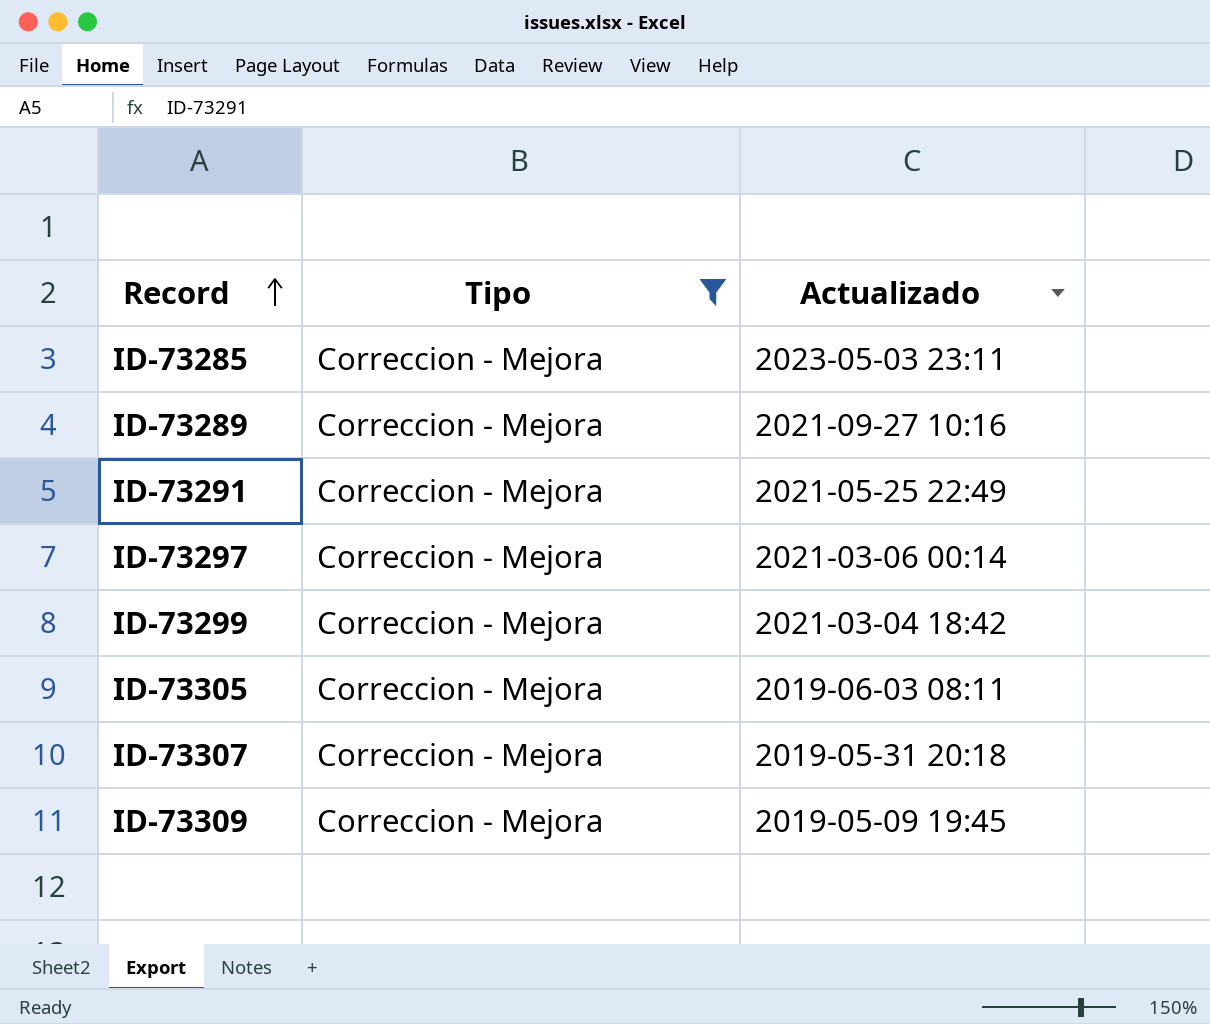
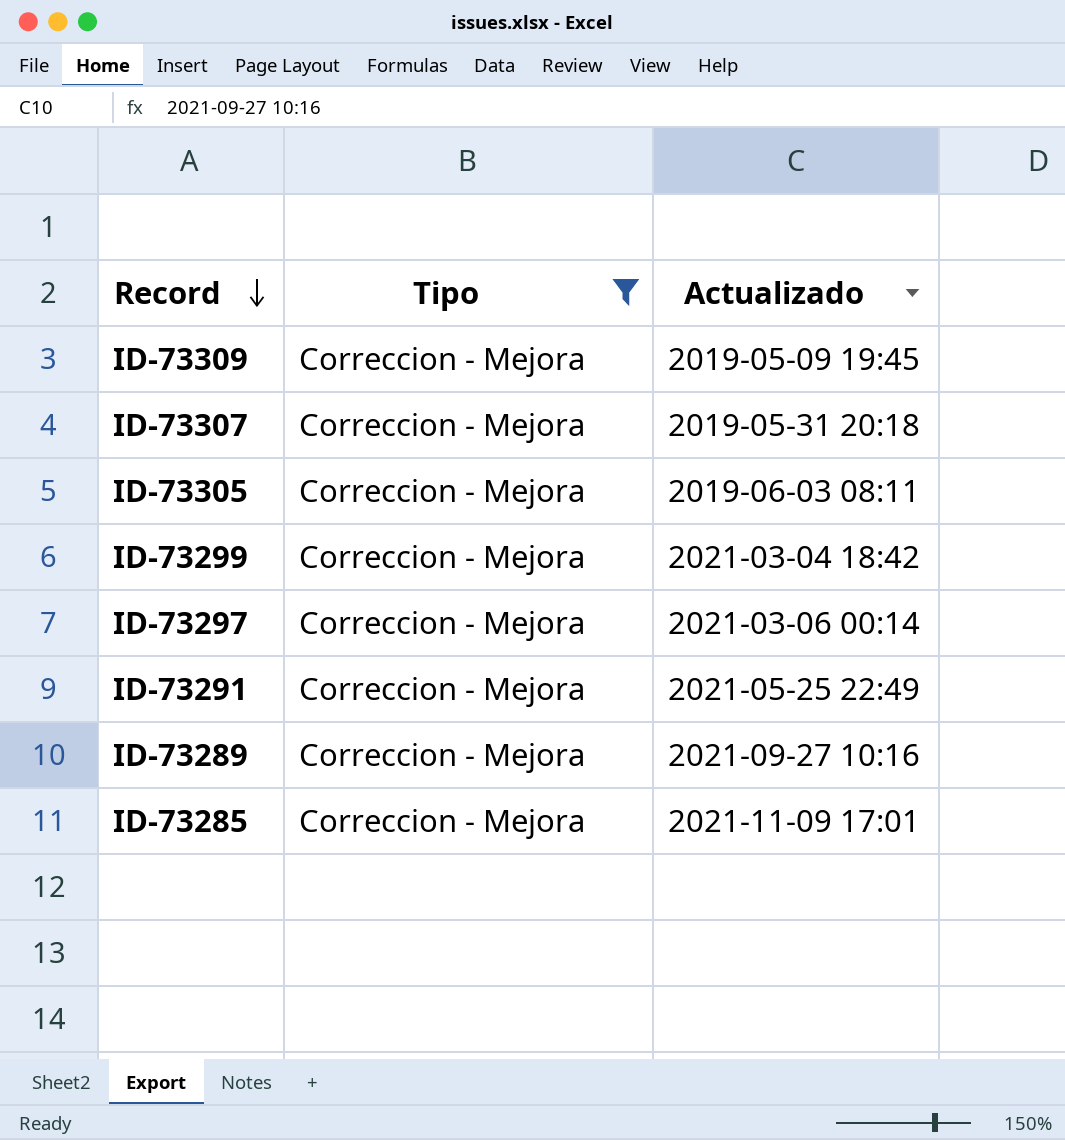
row order: Record ascending -> Record descending
ID-73285 | Actualizado: 2023-05-03 23:11 -> 2021-11-09 17:01

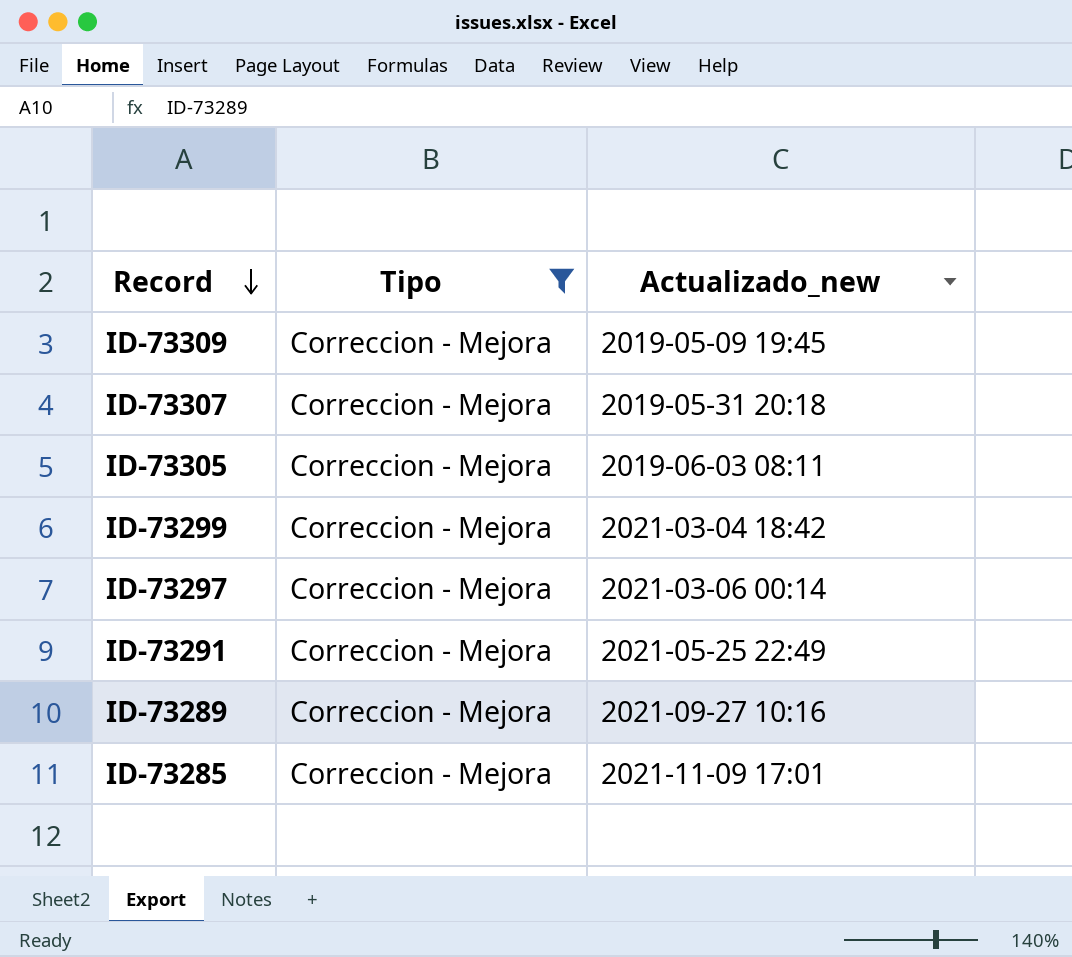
column name: Actualizado -> Actualizado_new

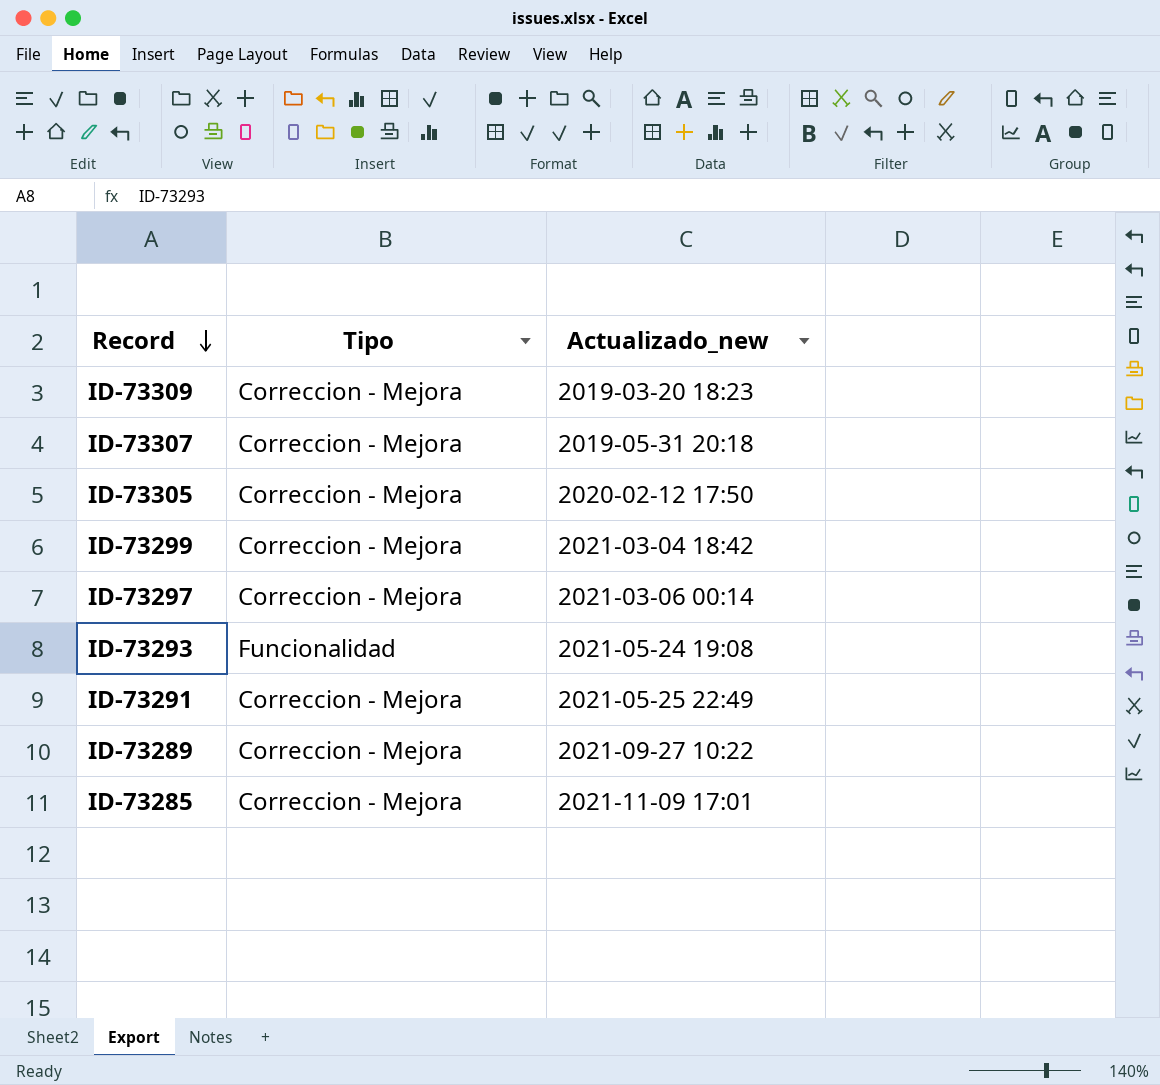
filter: Tipo = Correccion - Mejora -> none
ID-73309 | Actualizado_new: 2019-05-09 19:45 -> 2019-03-20 18:23
ID-73305 | Actualizado_new: 2019-06-03 08:11 -> 2020-02-12 17:50
ID-73289 | Actualizado_new: 2021-09-27 10:16 -> 2021-09-27 10:22

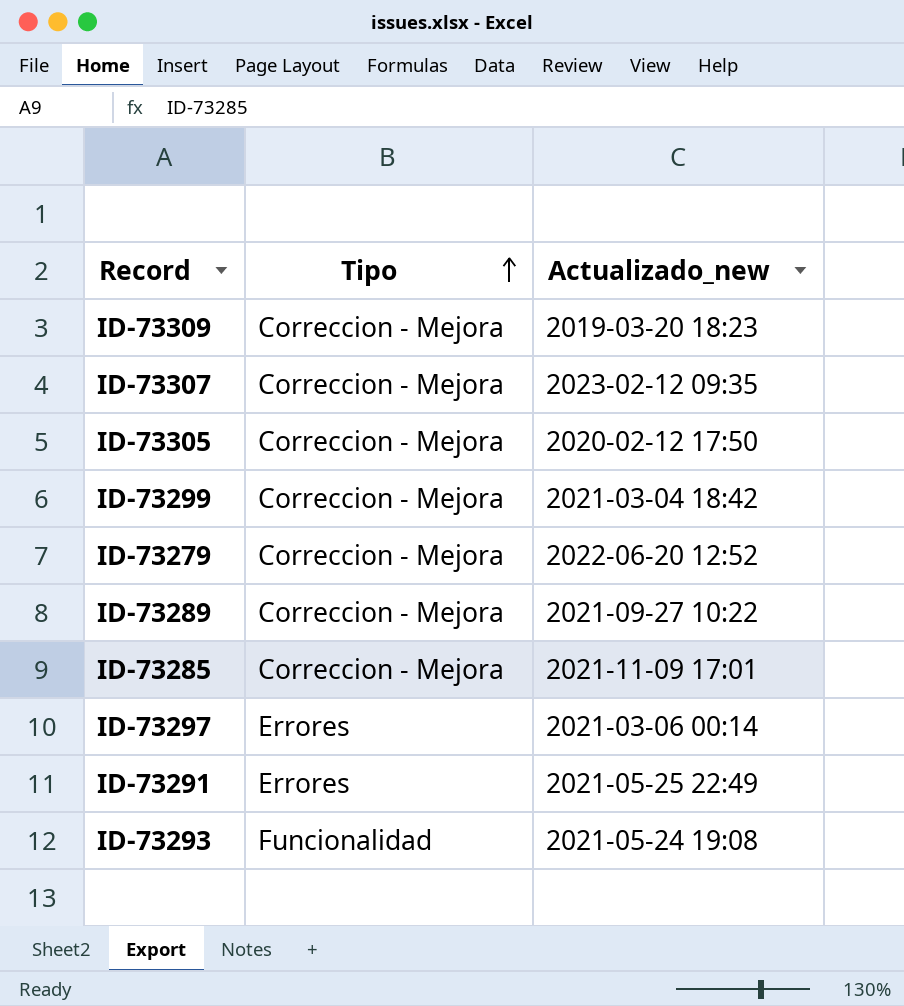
row order: Record descending -> Tipo ascending
ID-73307 | Actualizado_new: 2019-05-31 20:18 -> 2023-02-12 09:35
row ID-73279: none -> Correccion - Mejora | 2022-06-20 12:52
ID-73297 | Tipo: Correccion - Mejora -> Errores
ID-73291 | Tipo: Correccion - Mejora -> Errores

